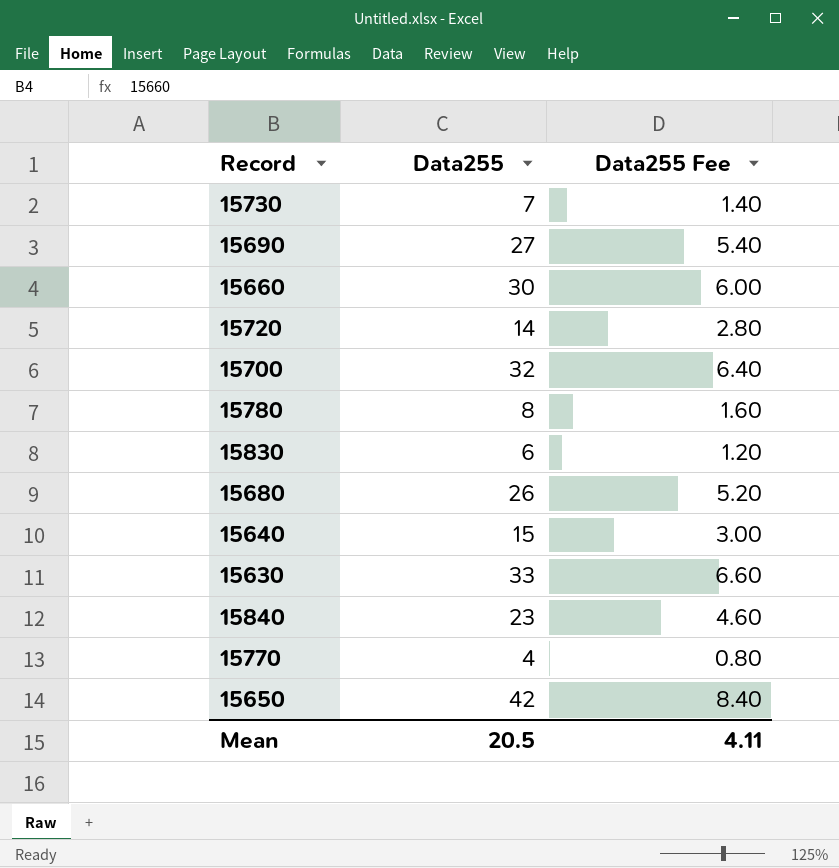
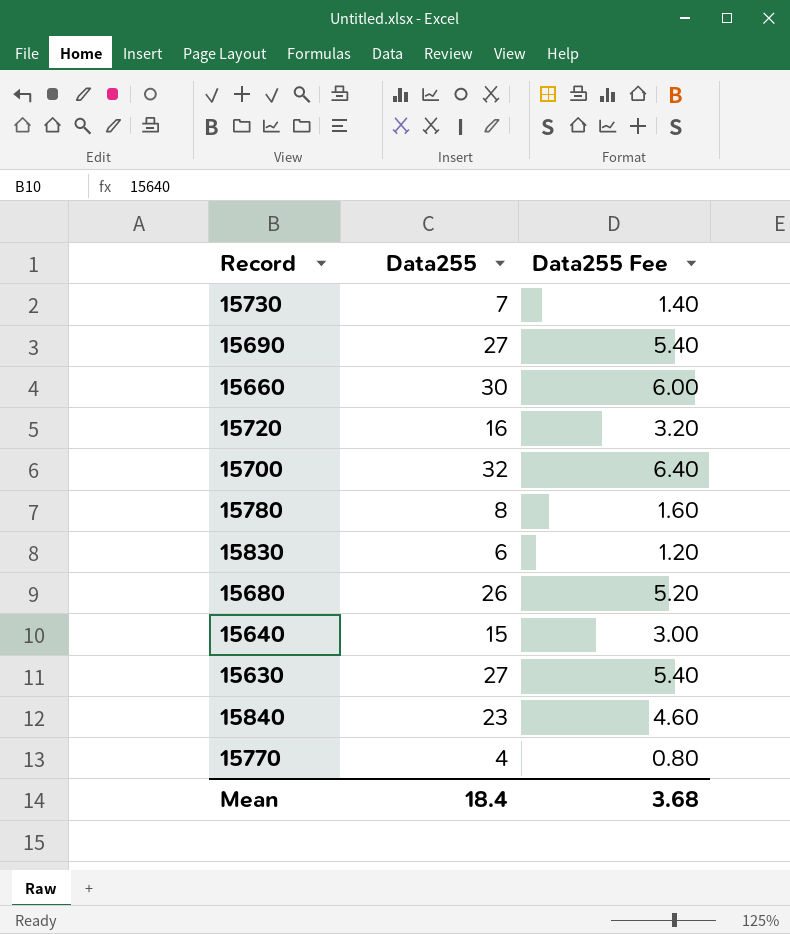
row 15650: 42 | 8.40 -> none
15720 | Data255: 14 -> 16
15720 | Data255 Fee: 2.80 -> 3.20
15630 | Data255: 33 -> 27
15630 | Data255 Fee: 6.60 -> 5.40
Mean | Data255: 20.5 -> 18.4
Mean | Data255 Fee: 4.11 -> 3.68

